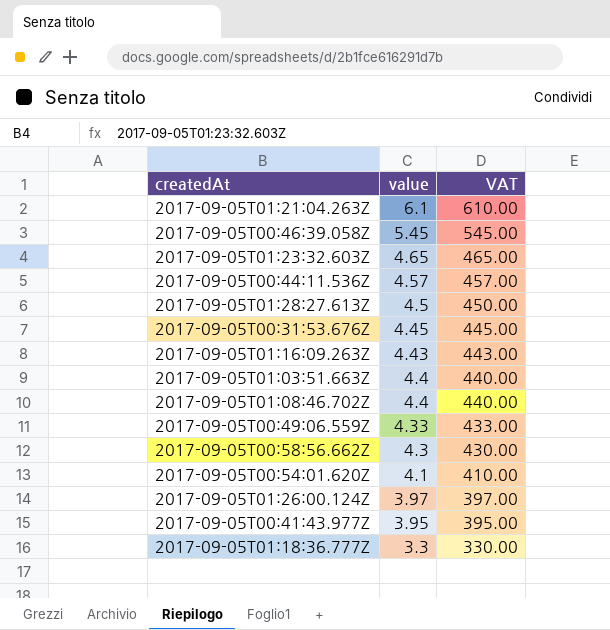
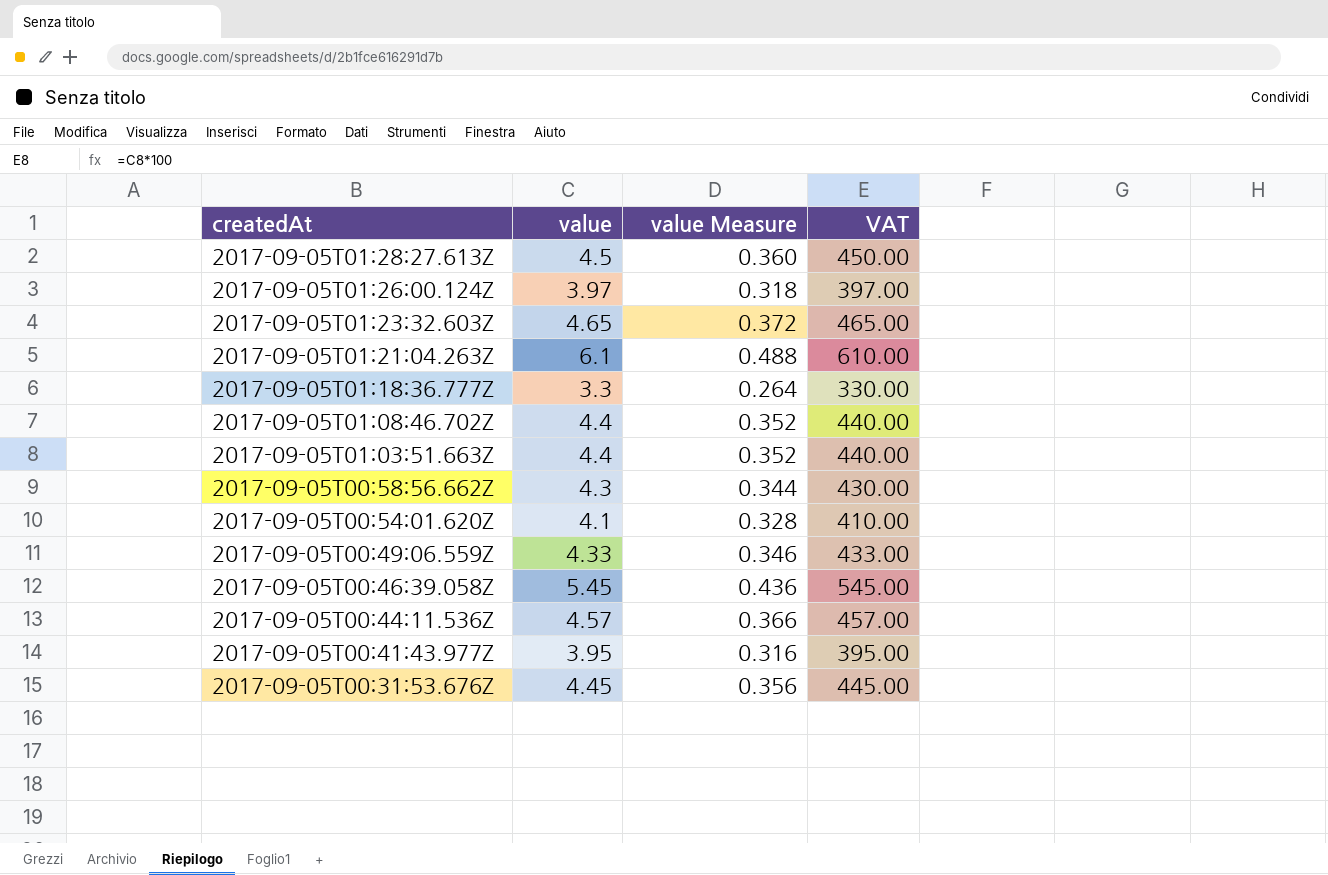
row order: value descending -> createdAt descending
column value Measure | formula: none -> [value] * 0.08
row 2017-09-05T01:16:09.263Z: 4.43 | 443.00 -> none

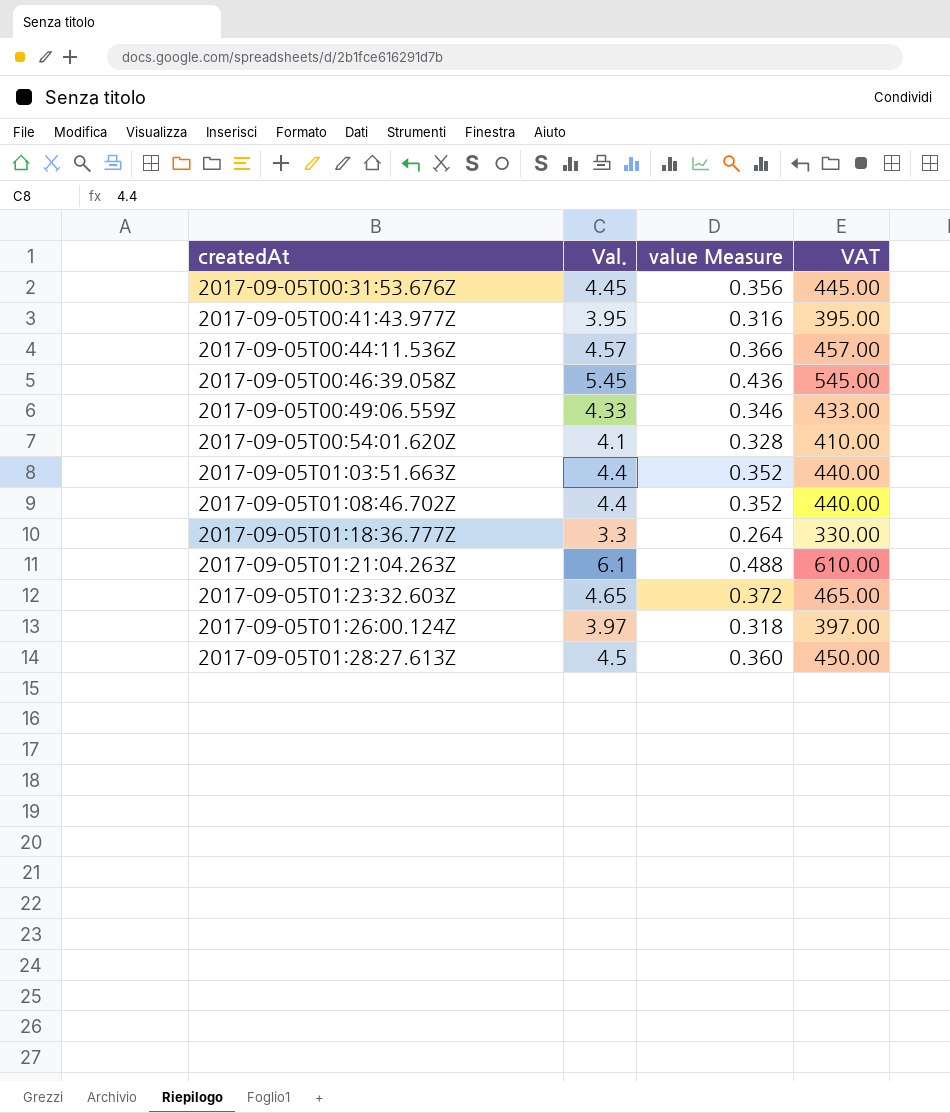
row order: createdAt descending -> createdAt ascending
column name: value -> Val.
row 2017-09-05T00:58:56.662Z: 4.3 | 0.344 | 430.00 -> none

